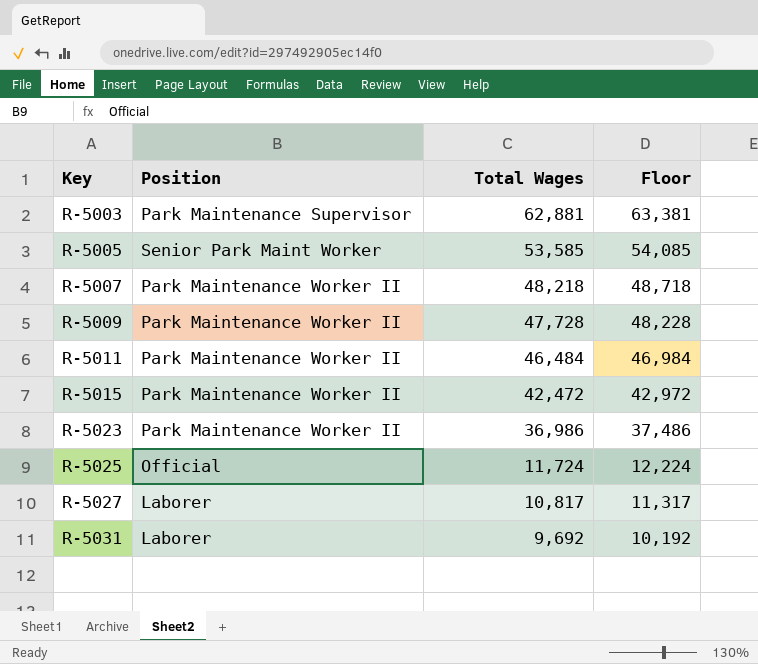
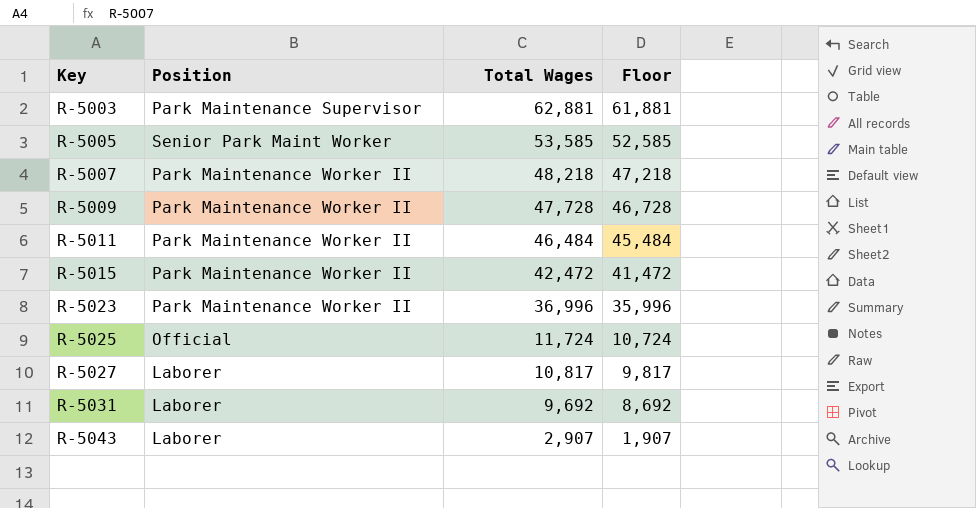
column Floor | formula: [Total Wages] + 500 -> [Total Wages] - 1000
R-5023 | Total Wages: 36,986 -> 36,996
row R-5043: none -> Laborer | 2,907 | 1,907

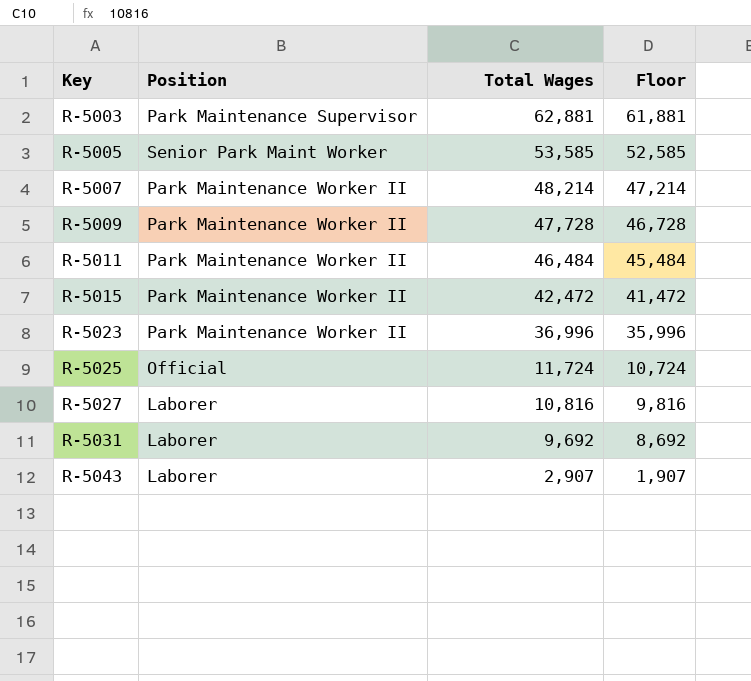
R-5007 | Total Wages: 48,218 -> 48,214
R-5007 | Floor: 47,218 -> 47,214
R-5027 | Total Wages: 10,817 -> 10,816
R-5027 | Floor: 9,817 -> 9,816

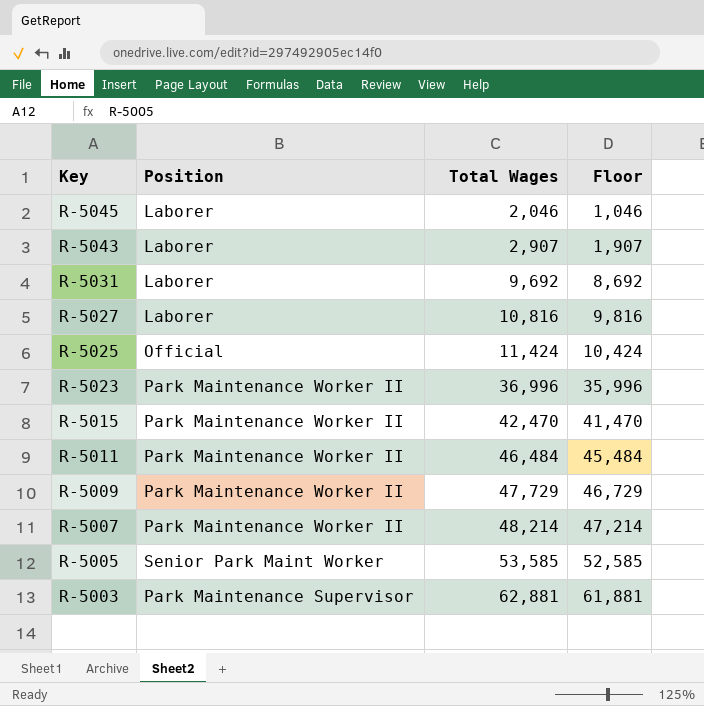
row order: Key ascending -> Key descending
row R-5045: none -> Laborer | 2,046 | 1,046
R-5025 | Total Wages: 11,724 -> 11,424
R-5025 | Floor: 10,724 -> 10,424
R-5015 | Total Wages: 42,472 -> 42,470
R-5015 | Floor: 41,472 -> 41,470
R-5009 | Total Wages: 47,728 -> 47,729
R-5009 | Floor: 46,728 -> 46,729

